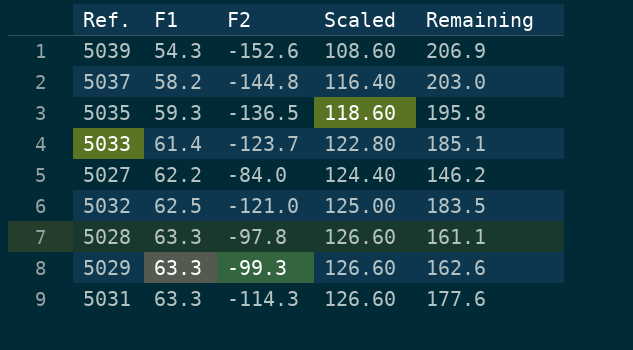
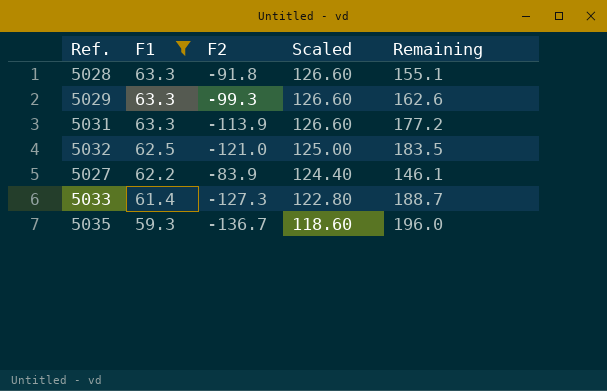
filter: none -> F1 >= 59.3
row order: F1 ascending -> F1 descending
5028 | F2: -97.8 -> -91.8
5028 | Remaining: 161.1 -> 155.1
5031 | F2: -114.3 -> -113.9
5031 | Remaining: 177.6 -> 177.2
5027 | F2: -84.0 -> -83.9
5027 | Remaining: 146.2 -> 146.1
5033 | F2: -123.7 -> -127.3
5033 | Remaining: 185.1 -> 188.7
5035 | F2: -136.5 -> -136.7
5035 | Remaining: 195.8 -> 196.0

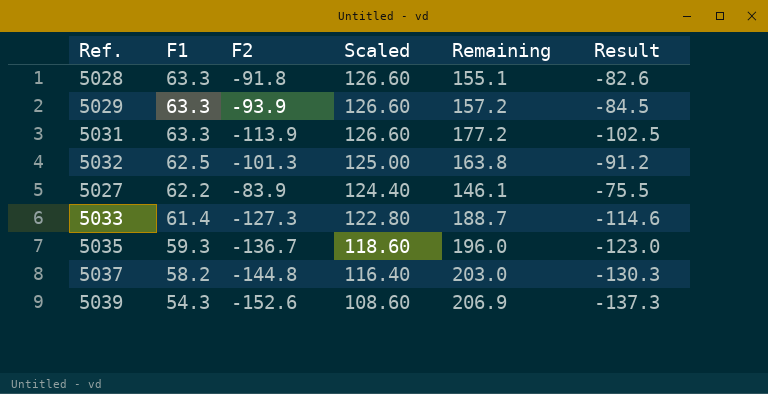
filter: F1 >= 59.3 -> none
column Result | formula: none -> [F2] * 0.9
5029 | F2: -99.3 -> -93.9
5029 | Remaining: 162.6 -> 157.2
5032 | F2: -121.0 -> -101.3
5032 | Remaining: 183.5 -> 163.8

